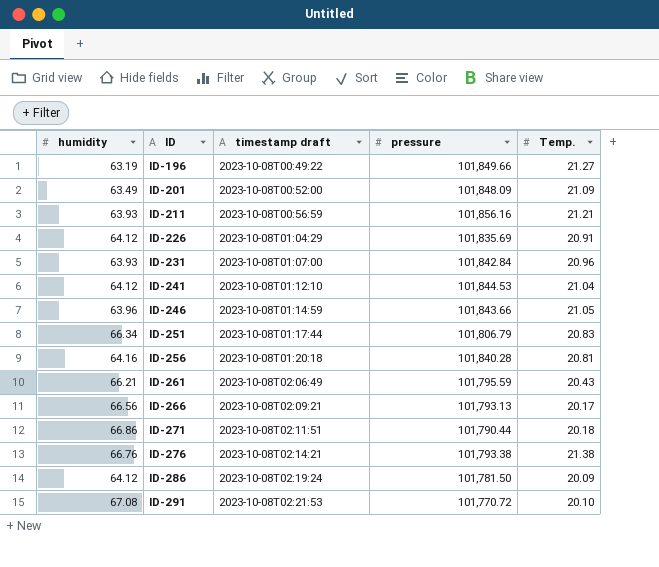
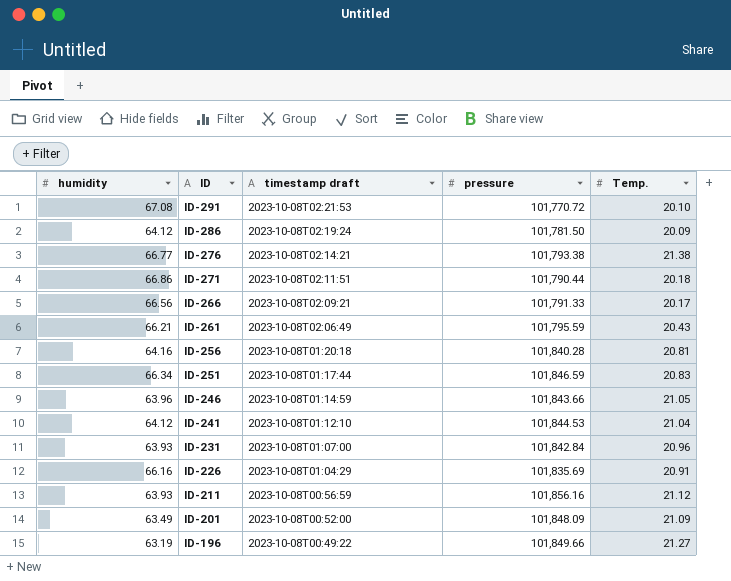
row order: ID ascending -> ID descending
ID-276 | humidity: 66.76 -> 66.77
ID-266 | pressure: 101,793.13 -> 101,791.33
ID-251 | pressure: 101,806.79 -> 101,846.59
ID-226 | humidity: 64.12 -> 66.16
ID-211 | Temp.: 21.21 -> 21.12

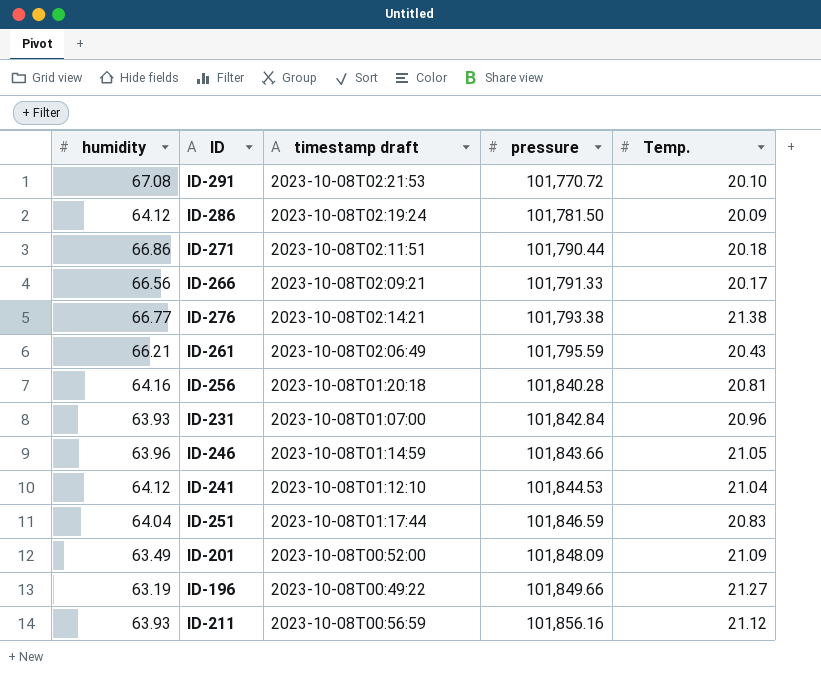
row order: ID descending -> pressure ascending
row ID-226: 66.16 | 2023-10-08T01:04:29 | 101,835.69 | 20.91 -> none
ID-251 | humidity: 66.34 -> 64.04

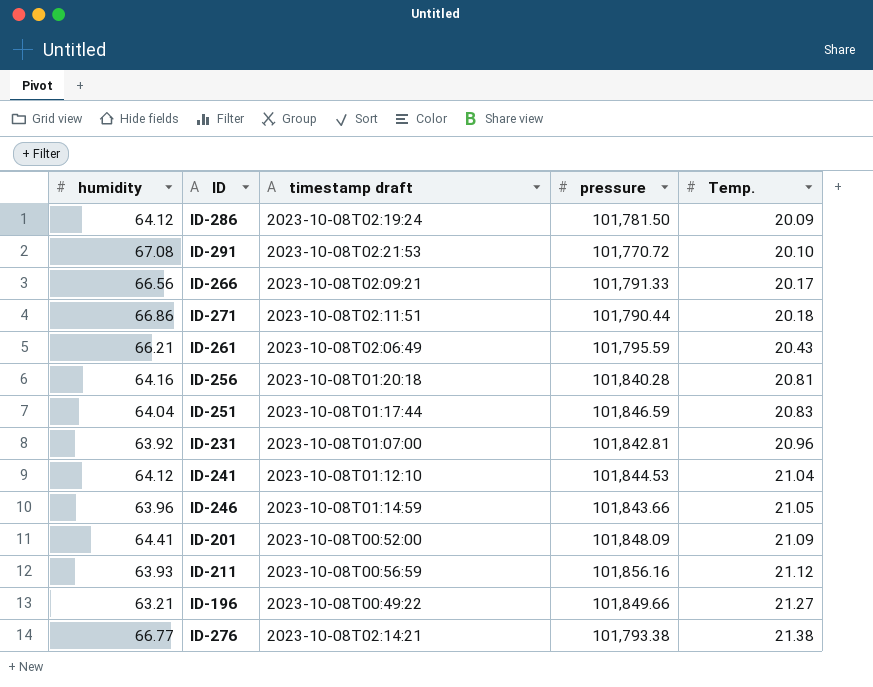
row order: pressure ascending -> Temp. ascending
ID-231 | humidity: 63.93 -> 63.92
ID-231 | pressure: 101,842.84 -> 101,842.81
ID-201 | humidity: 63.49 -> 64.41
ID-196 | humidity: 63.19 -> 63.21

